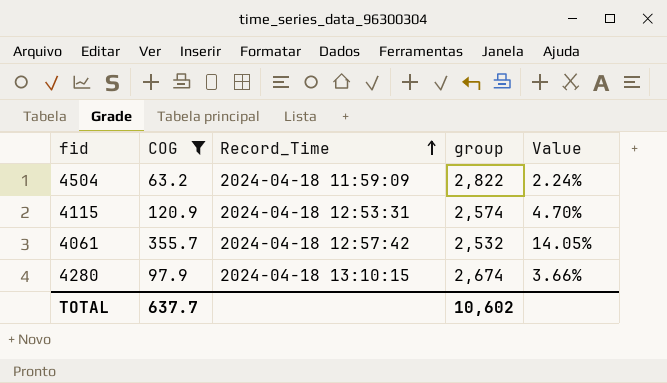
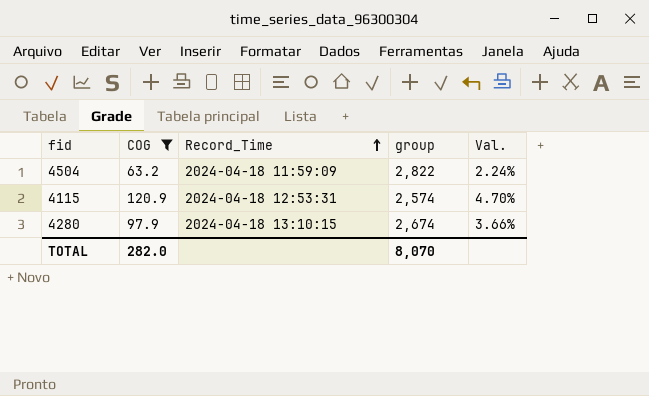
column name: Value -> Val.
row 4061: 355.7 | 2024-04-18 12:57:42 | 2,532 | 14.05% -> none
TOTAL | COG: 637.7 -> 282.0
TOTAL | group: 10,602 -> 8,070

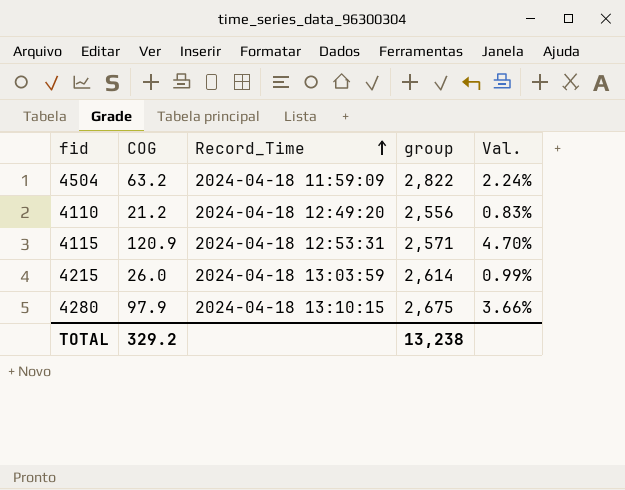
filter: COG >= 63.2 -> none
4115 | group: 2,574 -> 2,571
4280 | group: 2,674 -> 2,675
TOTAL | COG: 282.0 -> 329.2
TOTAL | group: 8,070 -> 13,238

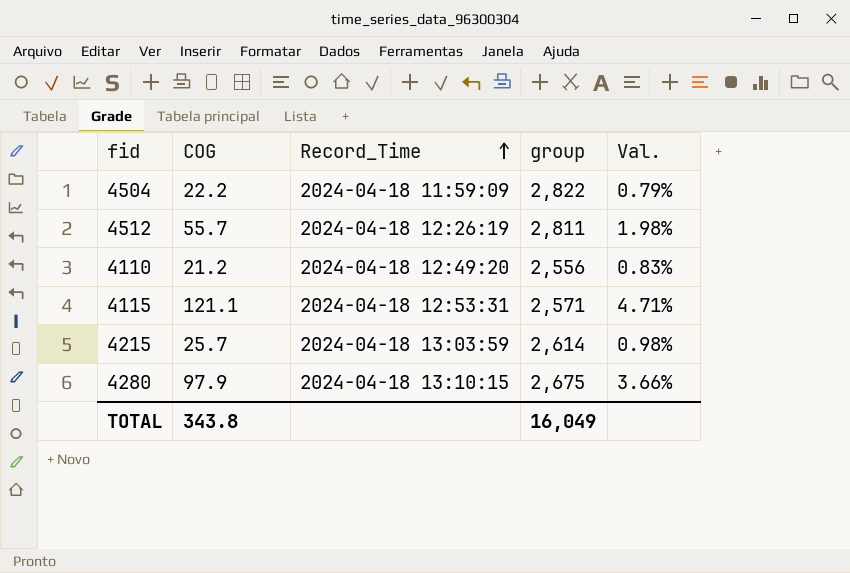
4504 | COG: 63.2 -> 22.2
4504 | Val.: 2.24% -> 0.79%
row 4512: none -> 55.7 | 2024-04-18 12:26:19 | 2,811 | 1.98%
4115 | COG: 120.9 -> 121.1
4115 | Val.: 4.70% -> 4.71%
4215 | COG: 26.0 -> 25.7
4215 | Val.: 0.99% -> 0.98%
TOTAL | COG: 329.2 -> 343.8
TOTAL | group: 13,238 -> 16,049

